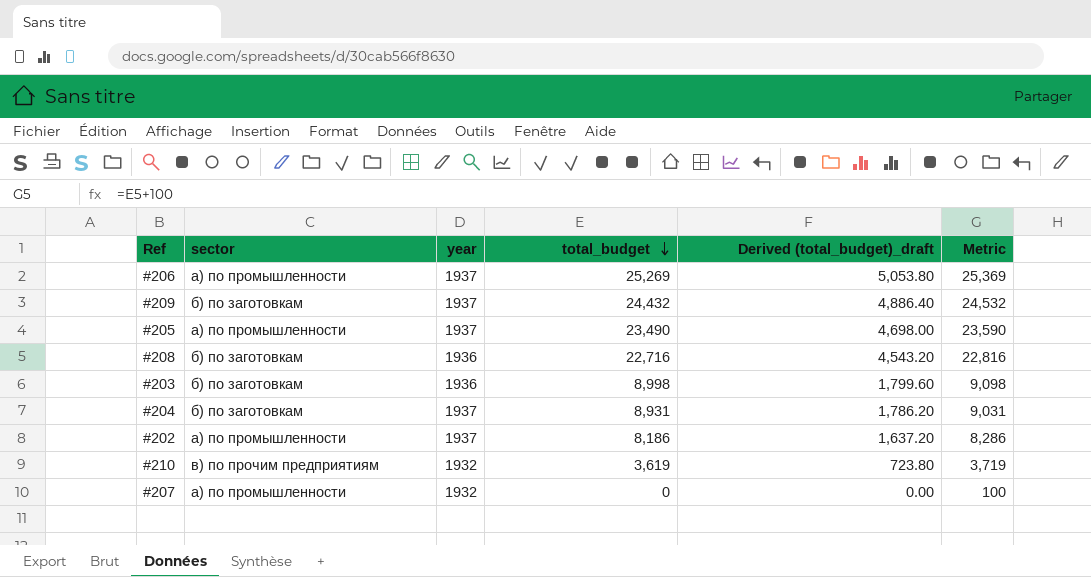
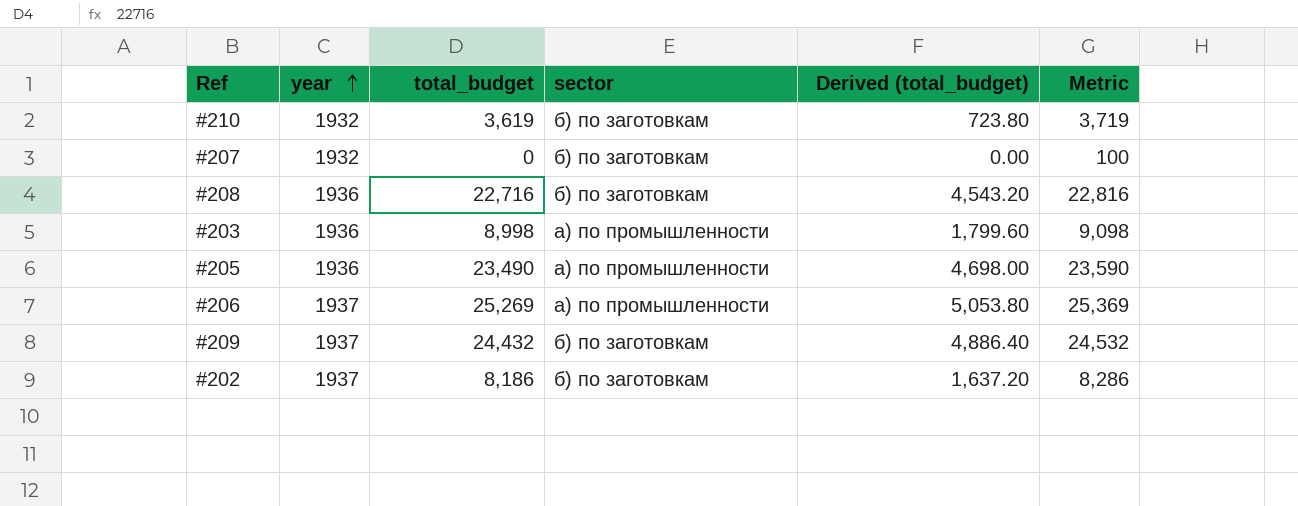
row order: total_budget descending -> year ascending
column sector | position: 2 -> 4
column name: Derived (total_budget)_draft -> Derived (total_budget)
row #204: б) по заготовкам | 1937 | 8,931 | 1,786.20 | 9,031 -> none
#210 | sector: в) по прочим предприятиям -> б) по заготовкам
#207 | sector: а) по промышленности -> б) по заготовкам
#203 | sector: б) по заготовкам -> а) по промышленности
#205 | year: 1937 -> 1936
#202 | sector: а) по промышленности -> б) по заготовкам

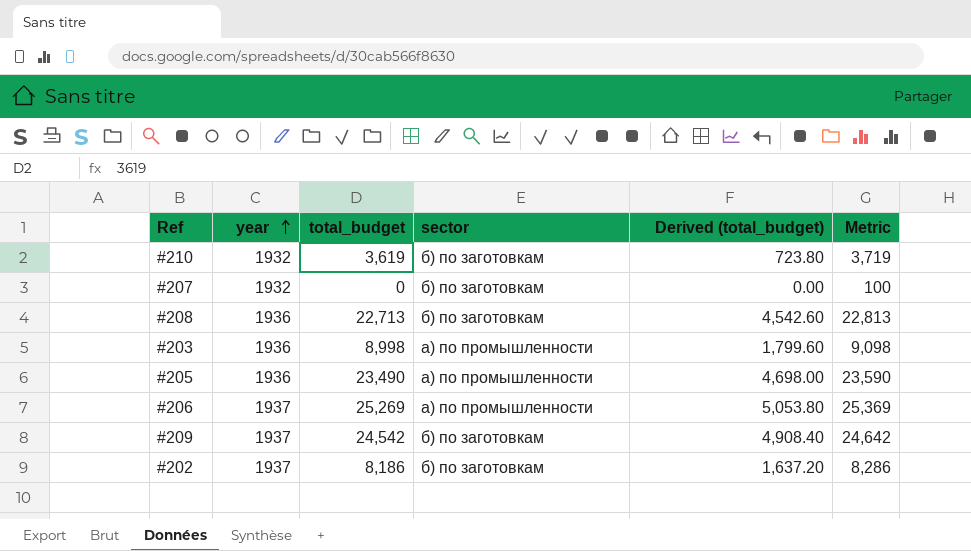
#208 | total_budget: 22,716 -> 22,713
#208 | Derived (total_budget): 4,543.20 -> 4,542.60
#208 | Metric: 22,816 -> 22,813
#209 | total_budget: 24,432 -> 24,542
#209 | Derived (total_budget): 4,886.40 -> 4,908.40
#209 | Metric: 24,532 -> 24,642

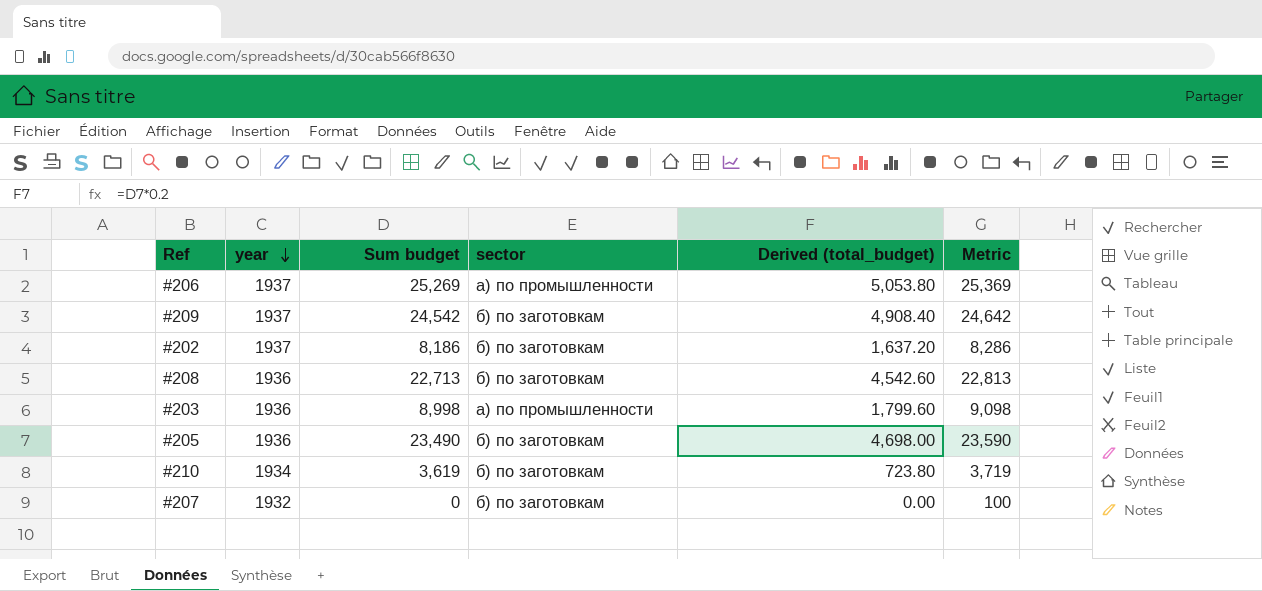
row order: year ascending -> year descending
column name: total_budget -> Sum budget
#205 | sector: а) по промышленности -> б) по заготовкам
#210 | year: 1932 -> 1934

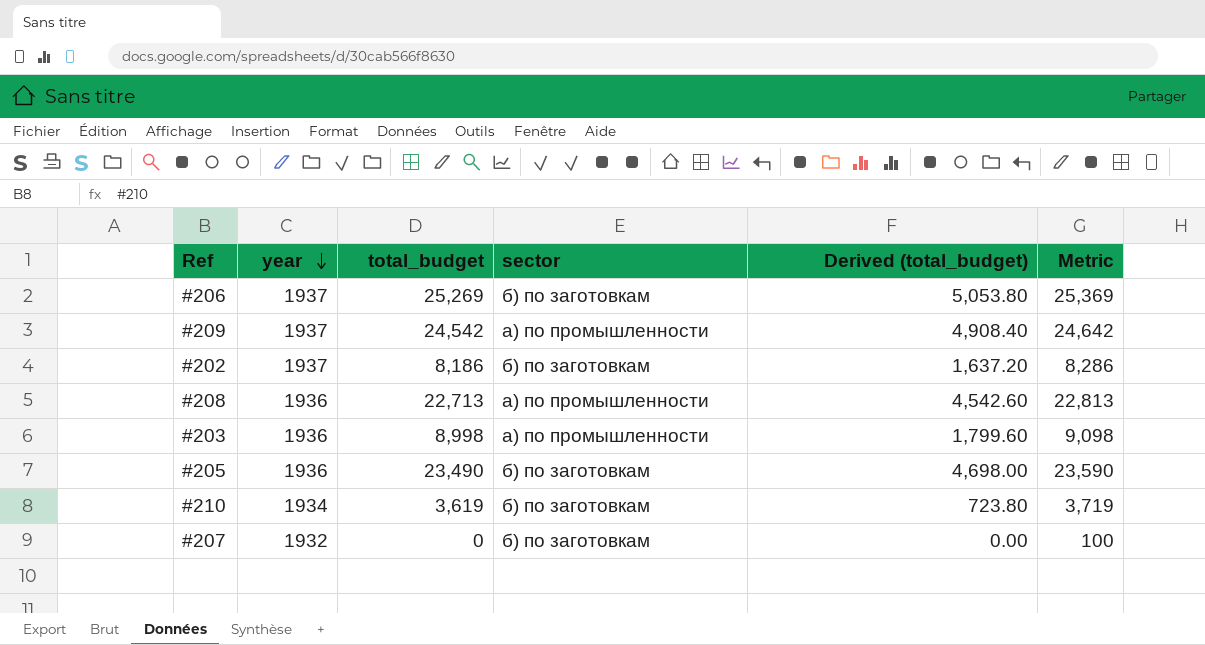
column name: Sum budget -> total_budget
#206 | sector: а) по промышленности -> б) по заготовкам
#209 | sector: б) по заготовкам -> а) по промышленности
#208 | sector: б) по заготовкам -> а) по промышленности

